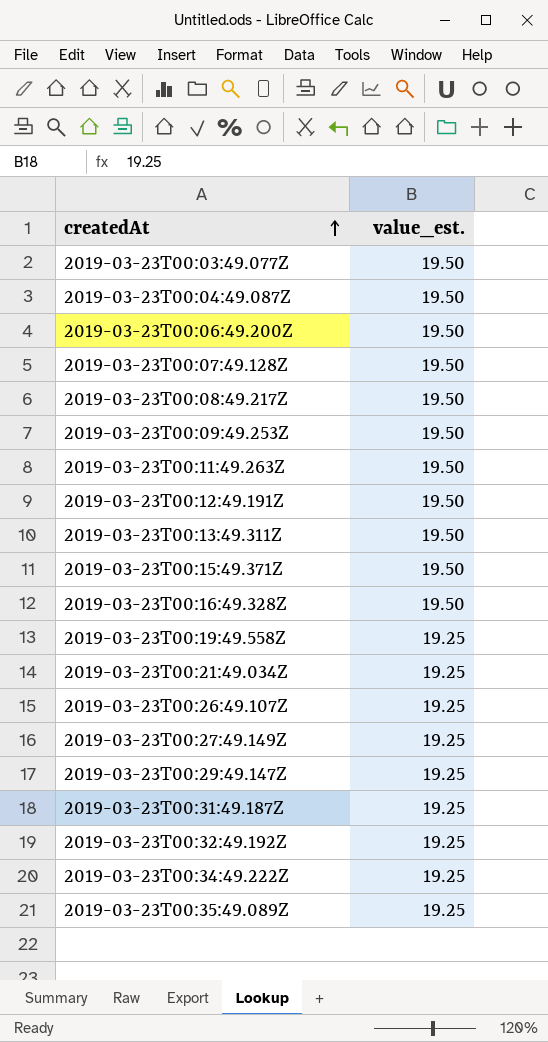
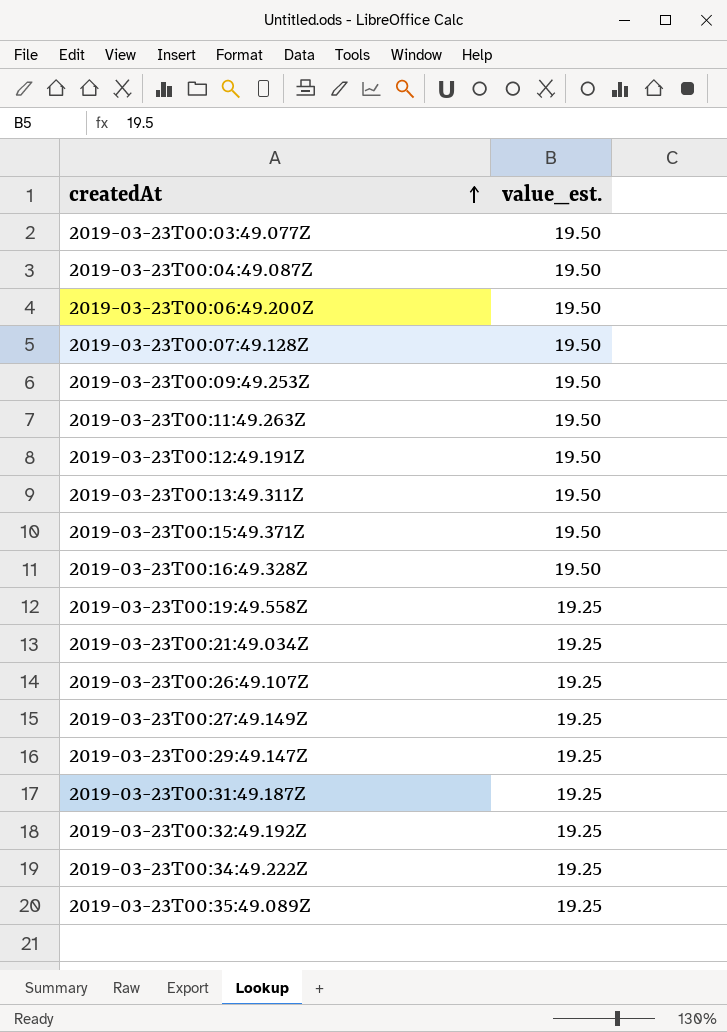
row 2019-03-23T00:08:49.217Z: 19.50 -> none

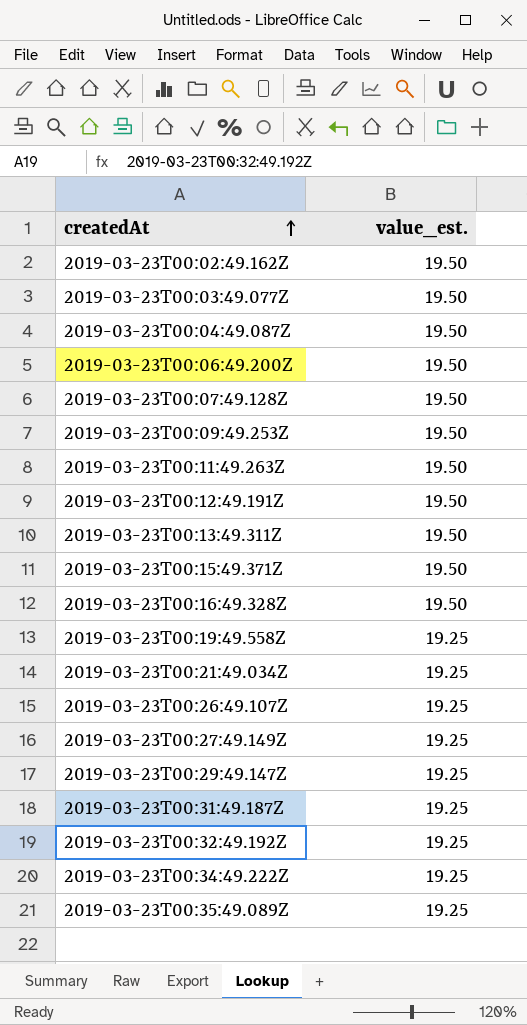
row 2019-03-23T00:02:49.162Z: none -> 19.50

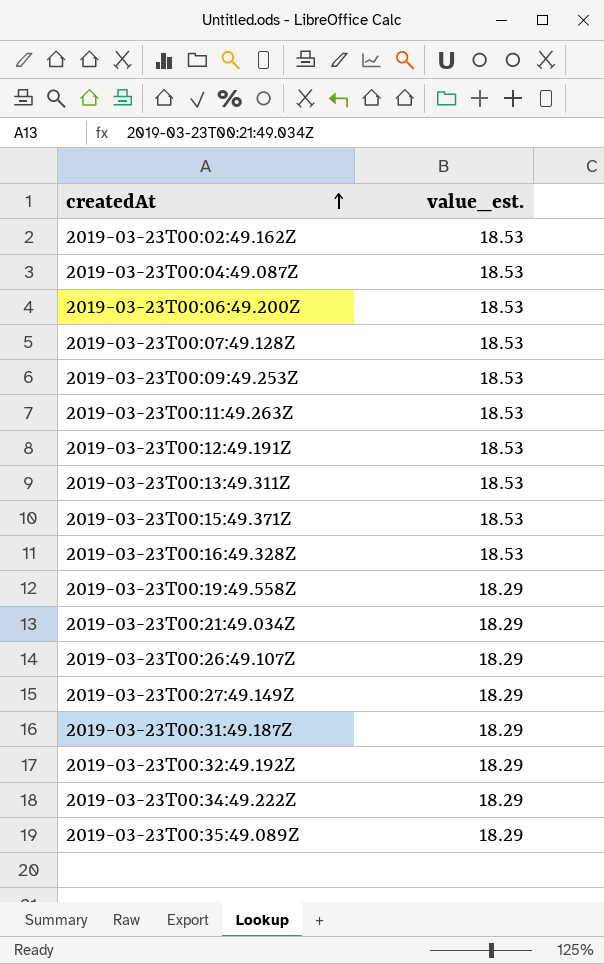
row 2019-03-23T00:03:49.077Z: 19.50 -> none
row 2019-03-23T00:29:49.147Z: 19.25 -> none
2019-03-23T00:02:49.162Z | value_est.: 19.50 -> 18.53
2019-03-23T00:04:49.087Z | value_est.: 19.50 -> 18.53
2019-03-23T00:06:49.200Z | value_est.: 19.50 -> 18.53
2019-03-23T00:07:49.128Z | value_est.: 19.50 -> 18.53
2019-03-23T00:09:49.253Z | value_est.: 19.50 -> 18.53
2019-03-23T00:11:49.263Z | value_est.: 19.50 -> 18.53
2019-03-23T00:12:49.191Z | value_est.: 19.50 -> 18.53
2019-03-23T00:13:49.311Z | value_est.: 19.50 -> 18.53
2019-03-23T00:15:49.371Z | value_est.: 19.50 -> 18.53
2019-03-23T00:16:49.328Z | value_est.: 19.50 -> 18.53
2019-03-23T00:19:49.558Z | value_est.: 19.25 -> 18.29
2019-03-23T00:21:49.034Z | value_est.: 19.25 -> 18.29
2019-03-23T00:26:49.107Z | value_est.: 19.25 -> 18.29
2019-03-23T00:27:49.149Z | value_est.: 19.25 -> 18.29
2019-03-23T00:31:49.187Z | value_est.: 19.25 -> 18.29
2019-03-23T00:32:49.192Z | value_est.: 19.25 -> 18.29
2019-03-23T00:34:49.222Z | value_est.: 19.25 -> 18.29
2019-03-23T00:35:49.089Z | value_est.: 19.25 -> 18.29

